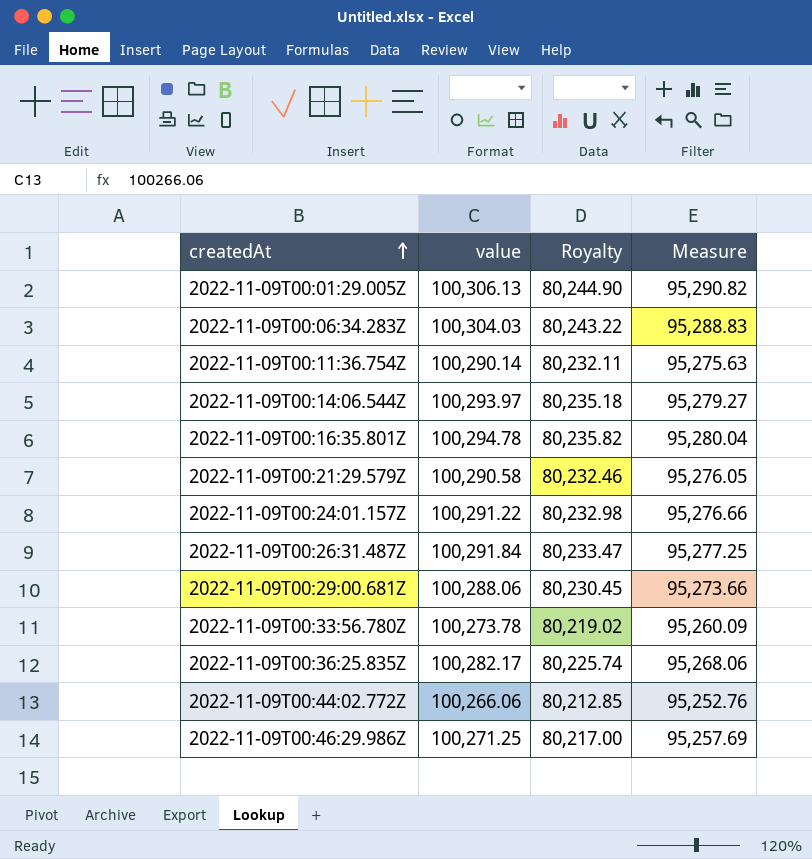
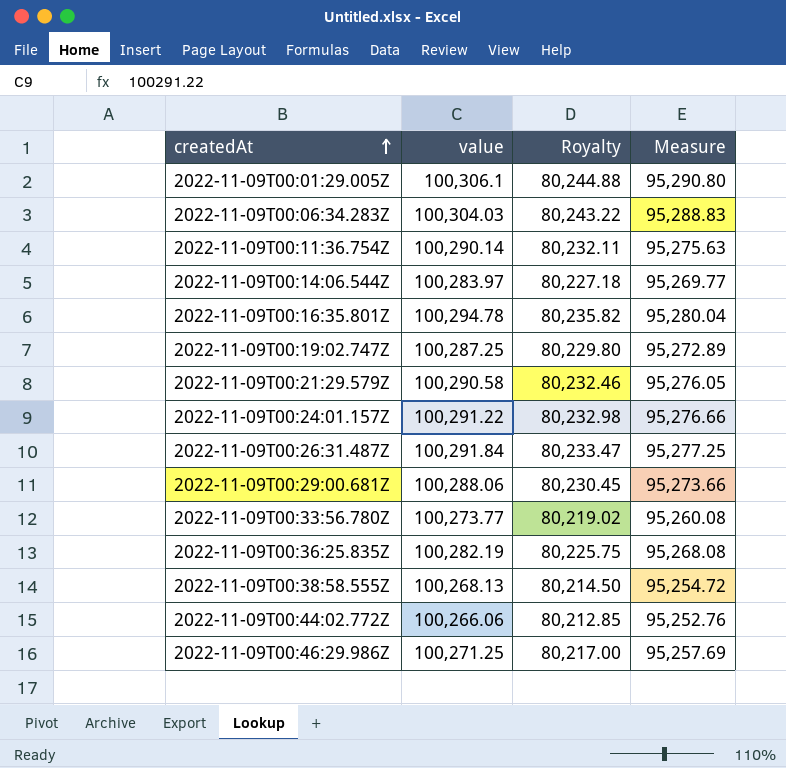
2022-11-09T00:01:29.005Z | value: 100,306.13 -> 100,306.1
2022-11-09T00:01:29.005Z | Royalty: 80,244.90 -> 80,244.88
2022-11-09T00:01:29.005Z | Measure: 95,290.82 -> 95,290.80
2022-11-09T00:14:06.544Z | value: 100,293.97 -> 100,283.97
2022-11-09T00:14:06.544Z | Royalty: 80,235.18 -> 80,227.18
2022-11-09T00:14:06.544Z | Measure: 95,279.27 -> 95,269.77
row 2022-11-09T00:19:02.747Z: none -> 100,287.25 | 80,229.80 | 95,272.89
2022-11-09T00:33:56.780Z | value: 100,273.78 -> 100,273.77
2022-11-09T00:33:56.780Z | Measure: 95,260.09 -> 95,260.08
2022-11-09T00:36:25.835Z | value: 100,282.17 -> 100,282.19
2022-11-09T00:36:25.835Z | Royalty: 80,225.74 -> 80,225.75
2022-11-09T00:36:25.835Z | Measure: 95,268.06 -> 95,268.08
row 2022-11-09T00:38:58.555Z: none -> 100,268.13 | 80,214.50 | 95,254.72

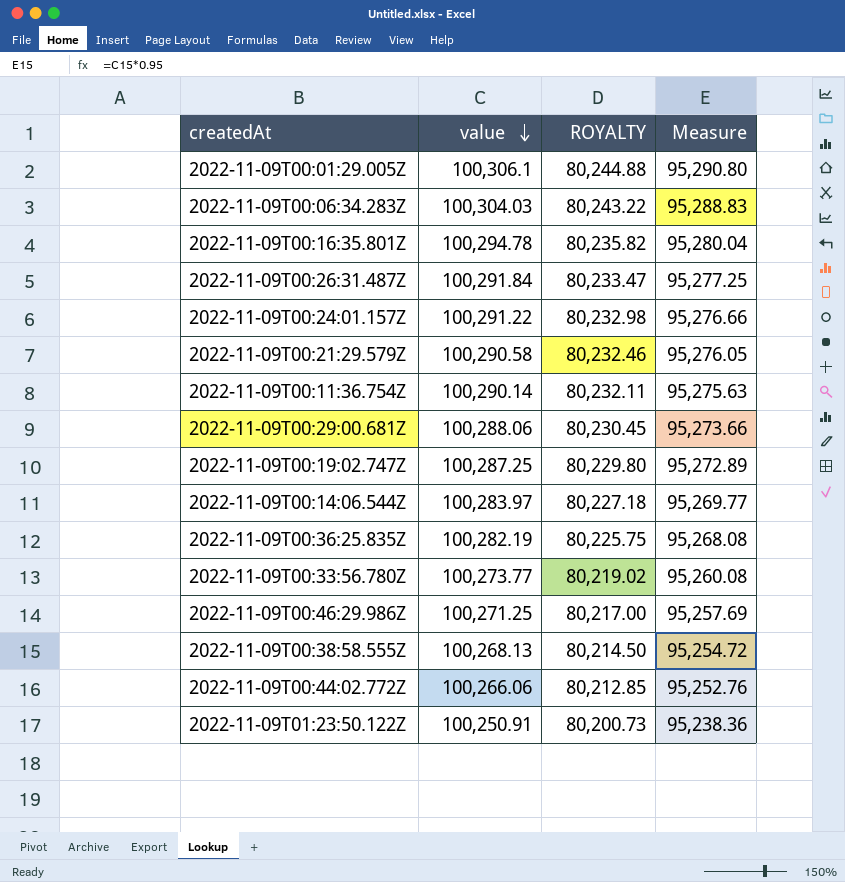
row order: createdAt ascending -> value descending
column name: Royalty -> ROYALTY
row 2022-11-09T01:23:50.122Z: none -> 100,250.91 | 80,200.73 | 95,238.36

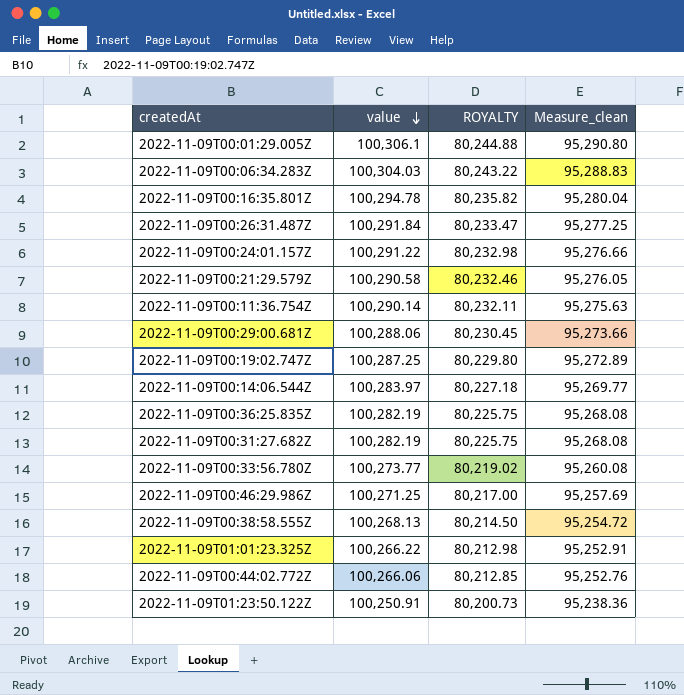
column name: Measure -> Measure_clean
row 2022-11-09T00:31:27.682Z: none -> 100,282.19 | 80,225.75 | 95,268.08
row 2022-11-09T01:01:23.325Z: none -> 100,266.22 | 80,212.98 | 95,252.91

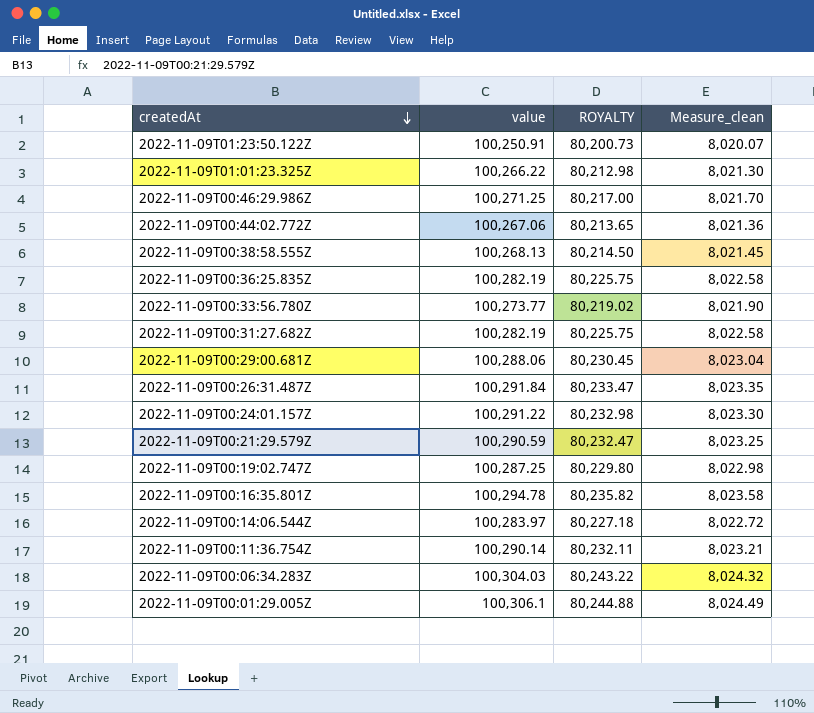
row order: value descending -> createdAt descending
column Measure_clean | formula: [value] * 0.95 -> [value] * 0.08
2022-11-09T00:44:02.772Z | value: 100,266.06 -> 100,267.06
2022-11-09T00:44:02.772Z | ROYALTY: 80,212.85 -> 80,213.65
2022-11-09T00:21:29.579Z | value: 100,290.58 -> 100,290.59
2022-11-09T00:21:29.579Z | ROYALTY: 80,232.46 -> 80,232.47

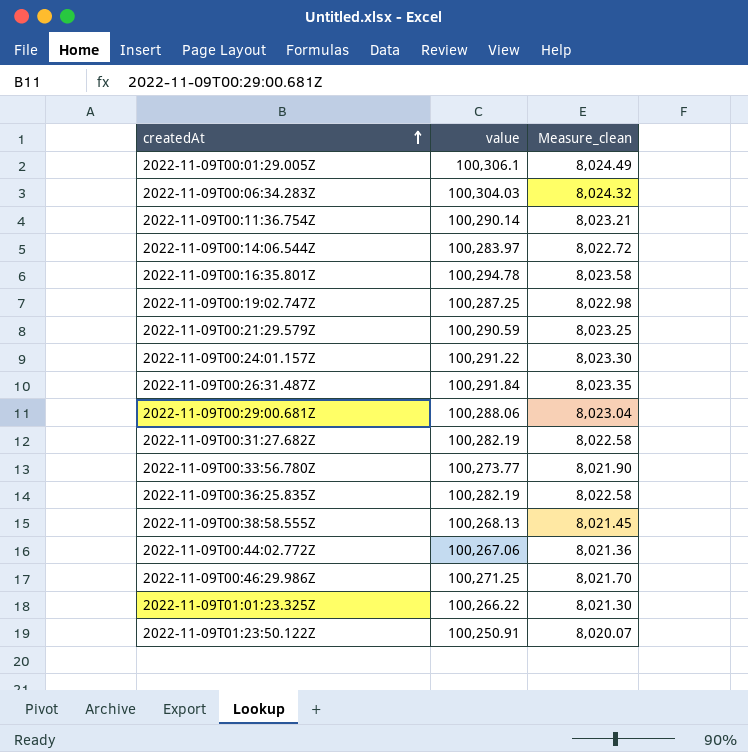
row order: createdAt descending -> createdAt ascending
column ROYALTY | formula: [value] * 0.8 -> none

